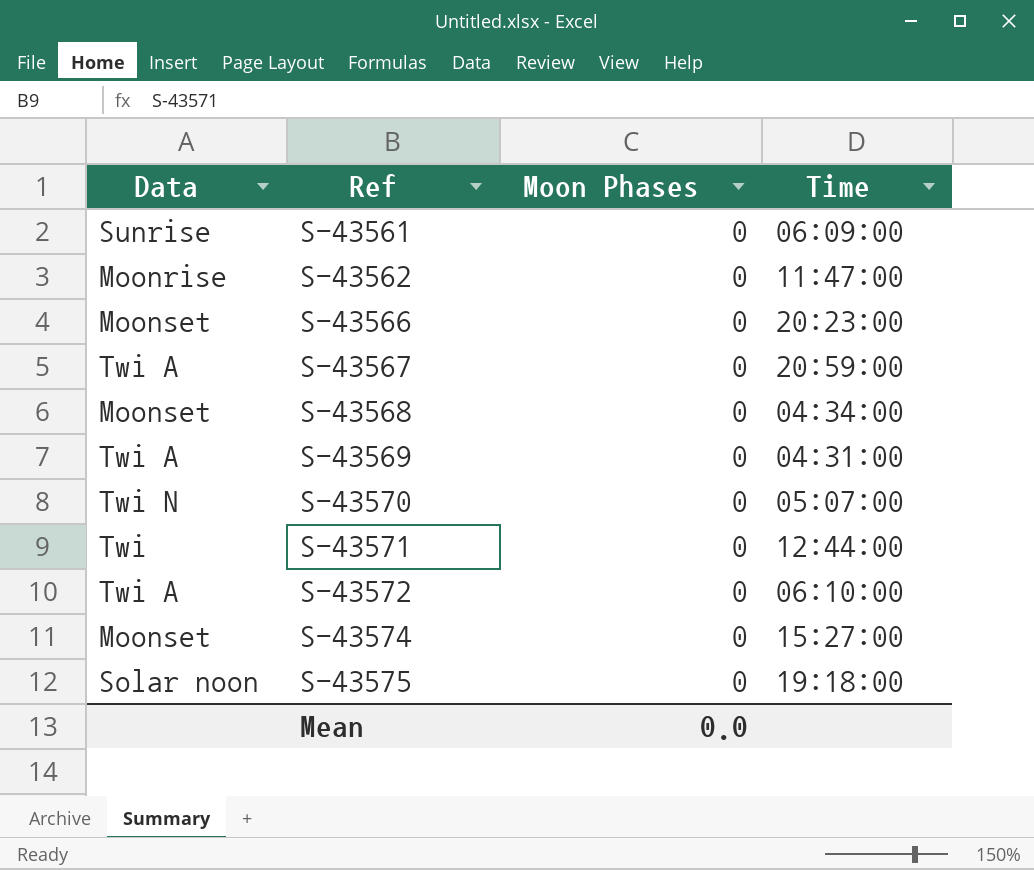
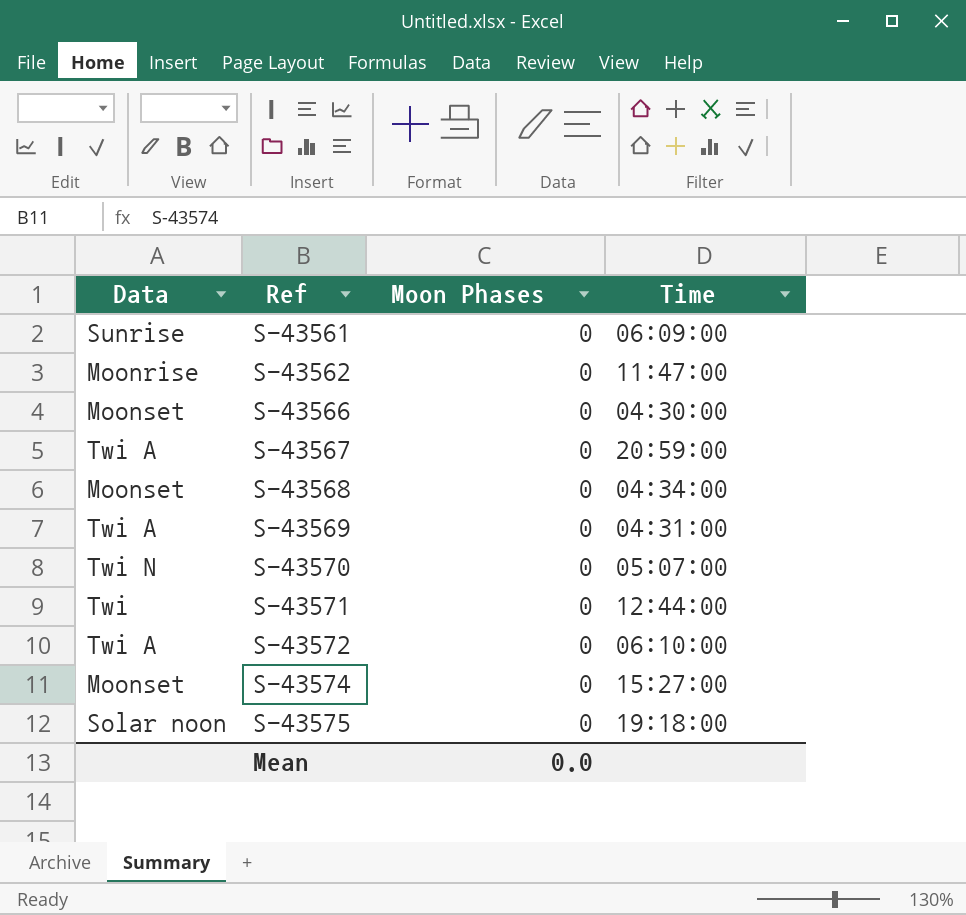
S-43566 | Time: 20:23:00 -> 04:30:00

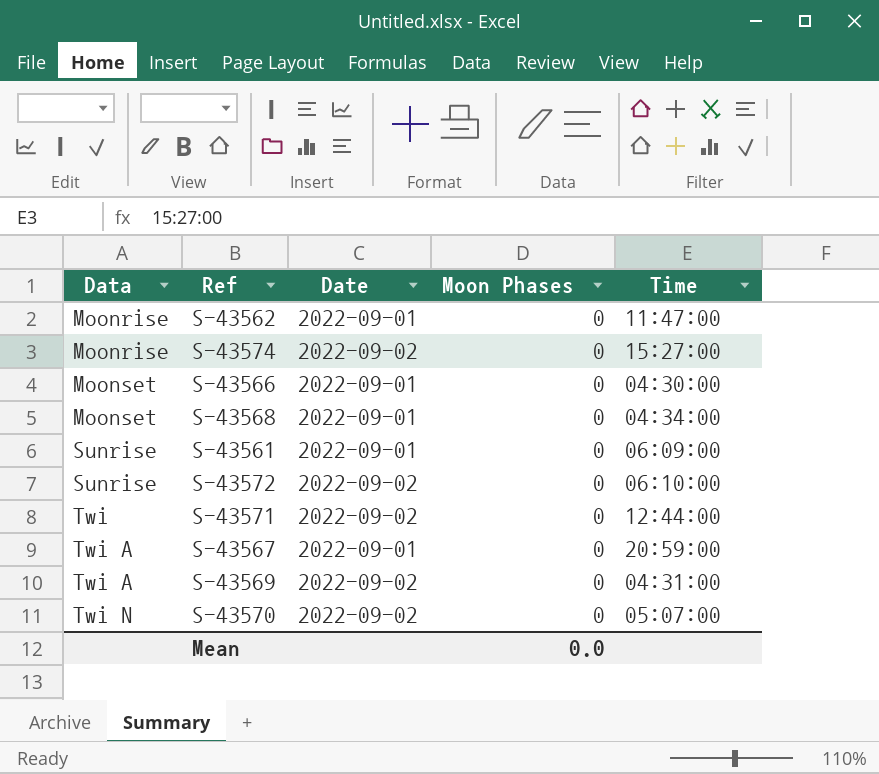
row order: Ref ascending -> Data ascending
column Date | position: none -> 3
row S-43575: Solar noon | 0 | 19:18:00 -> none
S-43574 | Data: Moonset -> Moonrise
S-43572 | Data: Twi A -> Sunrise

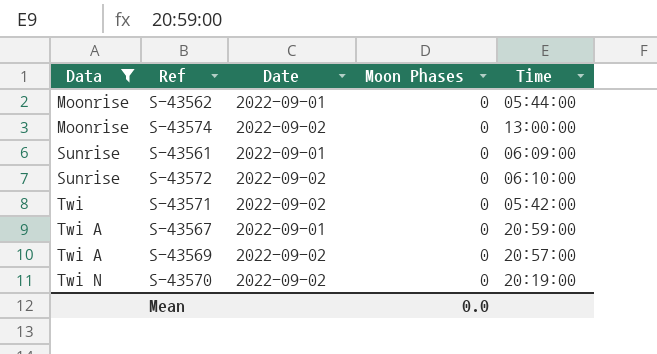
filter: none -> Data != Moonset
S-43562 | Time: 11:47:00 -> 05:44:00
S-43574 | Time: 15:27:00 -> 13:00:00
S-43571 | Time: 12:44:00 -> 05:42:00
S-43569 | Time: 04:31:00 -> 20:57:00
S-43570 | Time: 05:07:00 -> 20:19:00

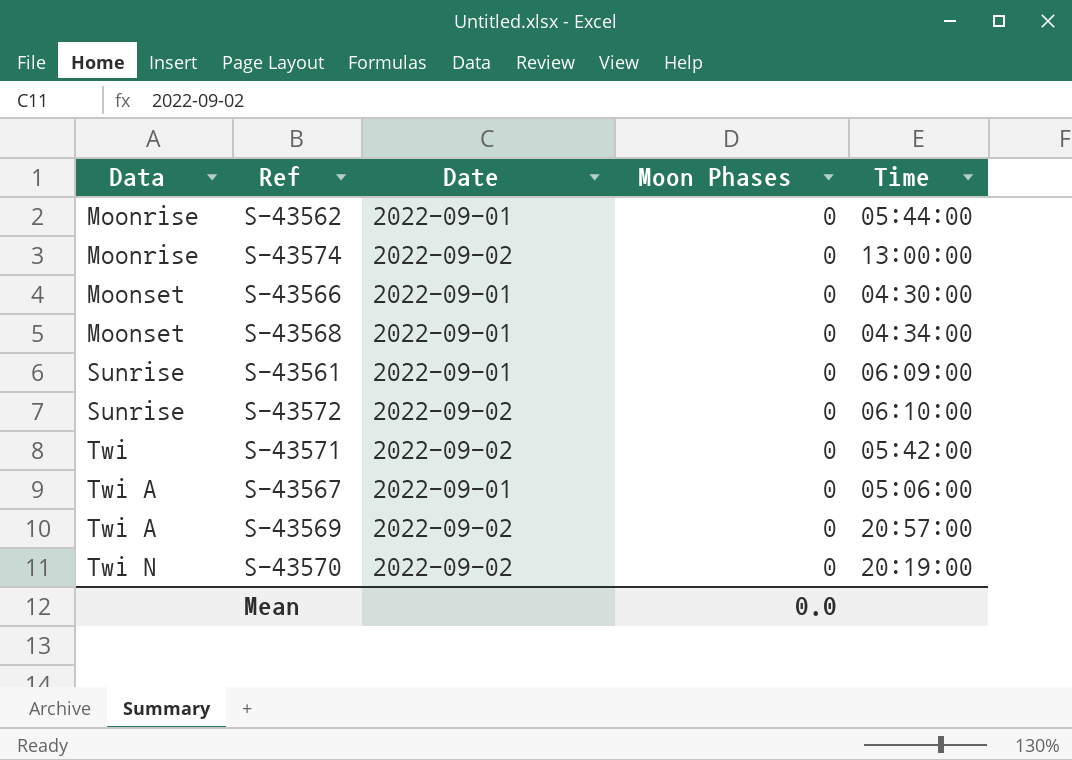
filter: Data != Moonset -> none
S-43567 | Time: 20:59:00 -> 05:06:00

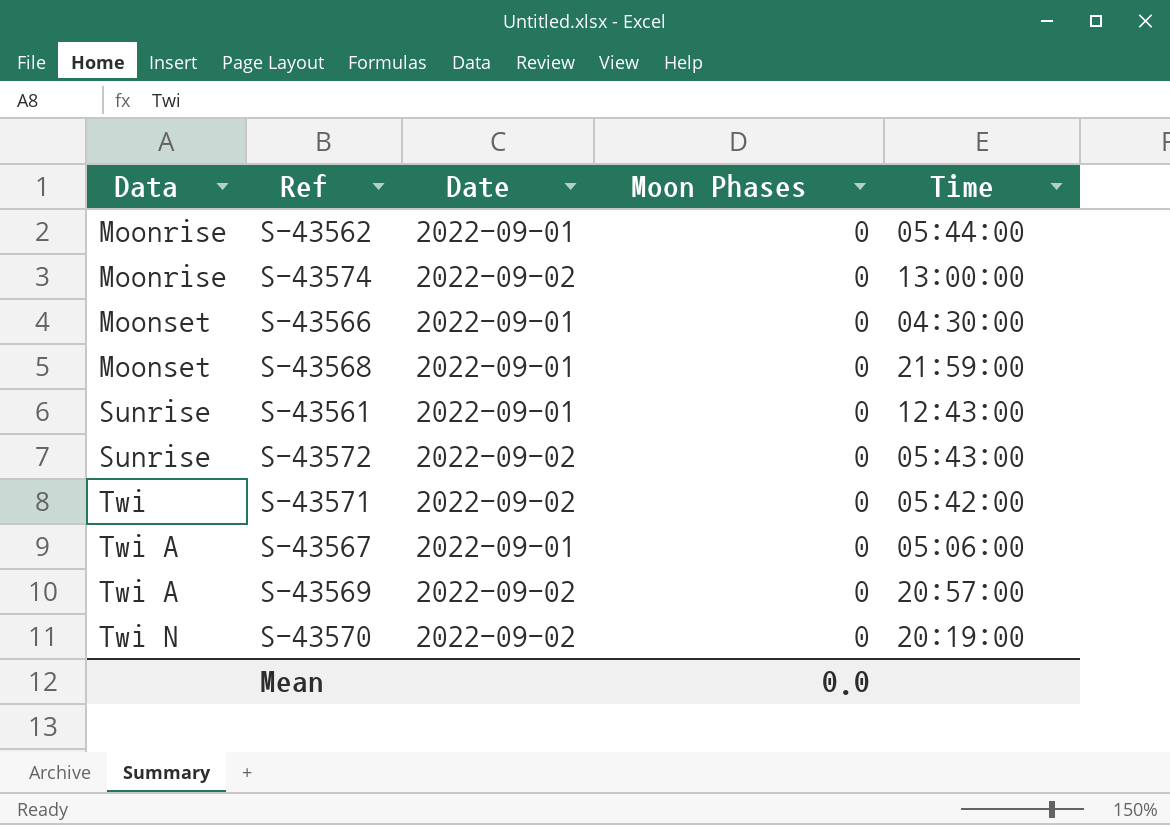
S-43568 | Time: 04:34:00 -> 21:59:00
S-43561 | Time: 06:09:00 -> 12:43:00
S-43572 | Time: 06:10:00 -> 05:43:00

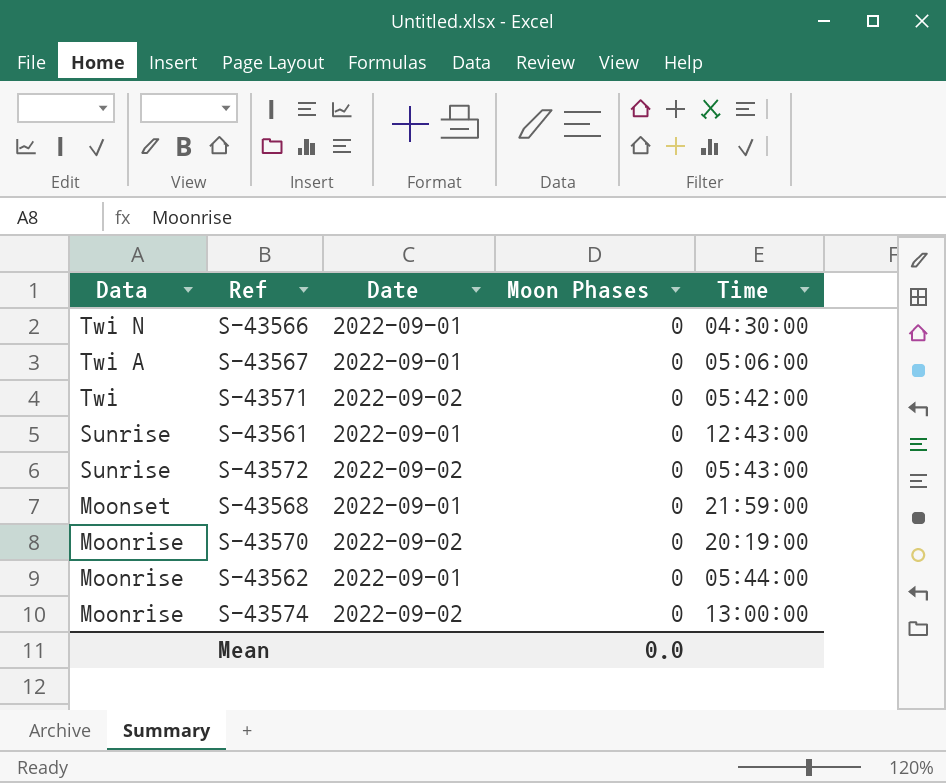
row order: Data ascending -> Data descending
row S-43569: Twi A | 2022-09-02 | 0 | 20:57:00 -> none
S-43566 | Data: Moonset -> Twi N
S-43570 | Data: Twi N -> Moonrise

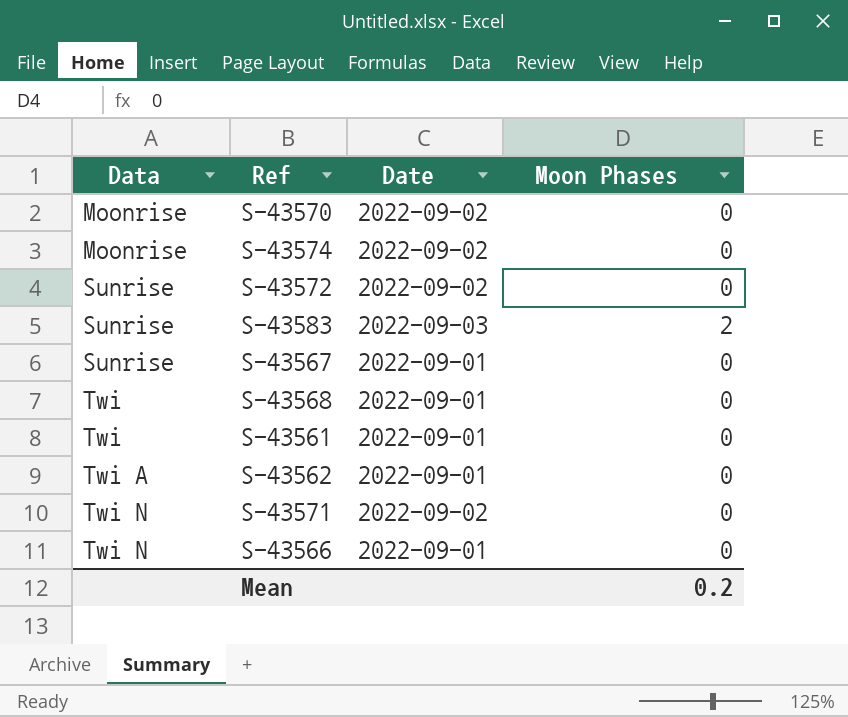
row order: Data descending -> Data ascending
column Time | position: 5 -> none
row S-43583: none -> Sunrise | 2022-09-03 | 2
S-43567 | Data: Twi A -> Sunrise
S-43568 | Data: Moonset -> Twi
S-43561 | Data: Sunrise -> Twi
S-43562 | Data: Moonrise -> Twi A
S-43571 | Data: Twi -> Twi N
Mean | Moon Phases: 0.0 -> 0.2

